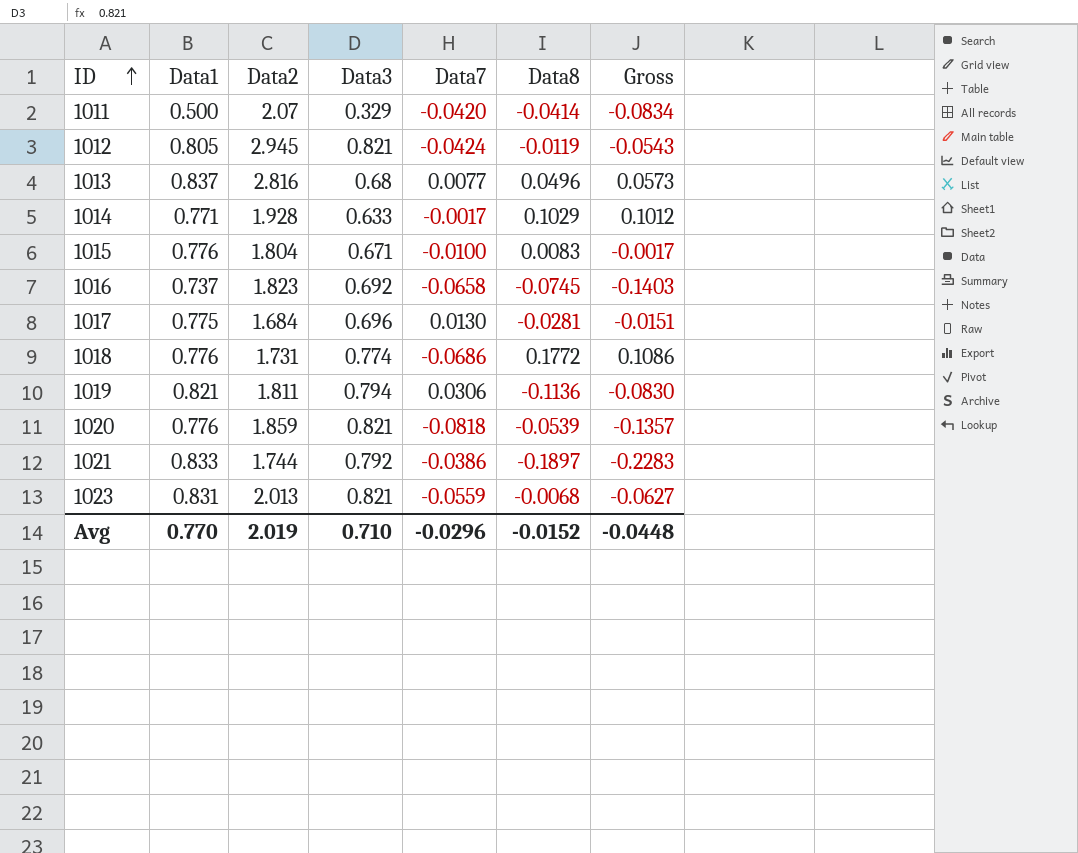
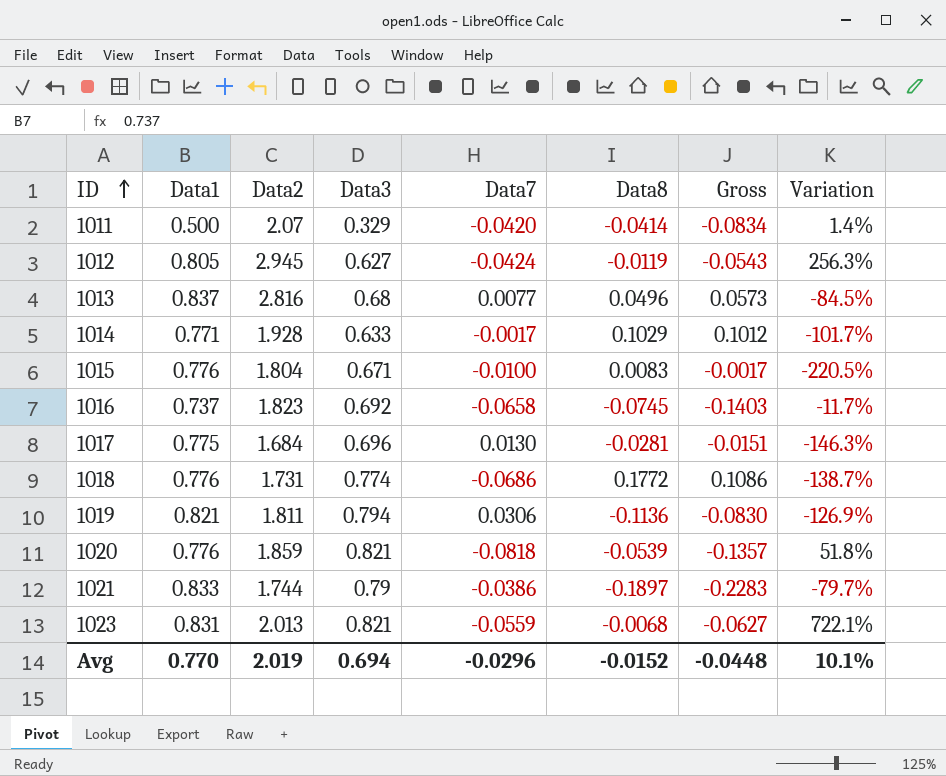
column Variation | formula: none -> ([Data7] - [Data8]) / [Data8]
1012 | Data3: 0.821 -> 0.627
1021 | Data3: 0.792 -> 0.79
Avg | Data3: 0.710 -> 0.694

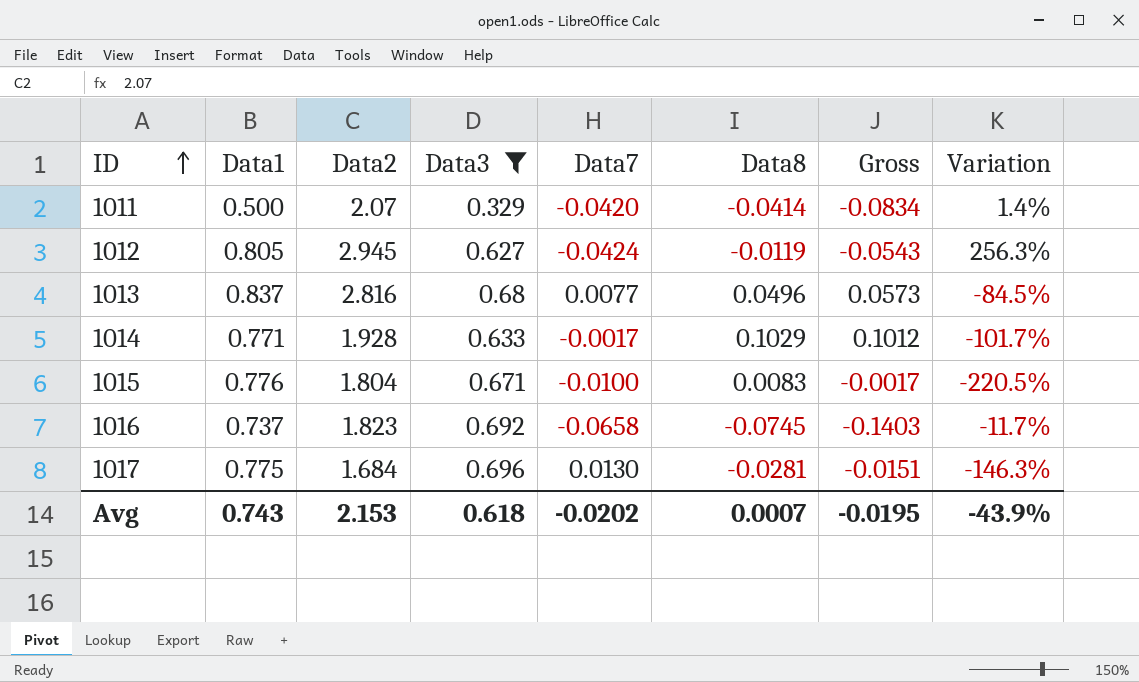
filter: none -> Data3 <= 0.696
Avg | Data1: 0.770 -> 0.743
Avg | Data2: 2.019 -> 2.153
Avg | Data3: 0.694 -> 0.618
Avg | Data7: -0.0296 -> -0.0202
Avg | Data8: -0.0152 -> 0.0007
Avg | Gross: -0.0448 -> -0.0195
Avg | Variation: 10.1% -> -43.9%

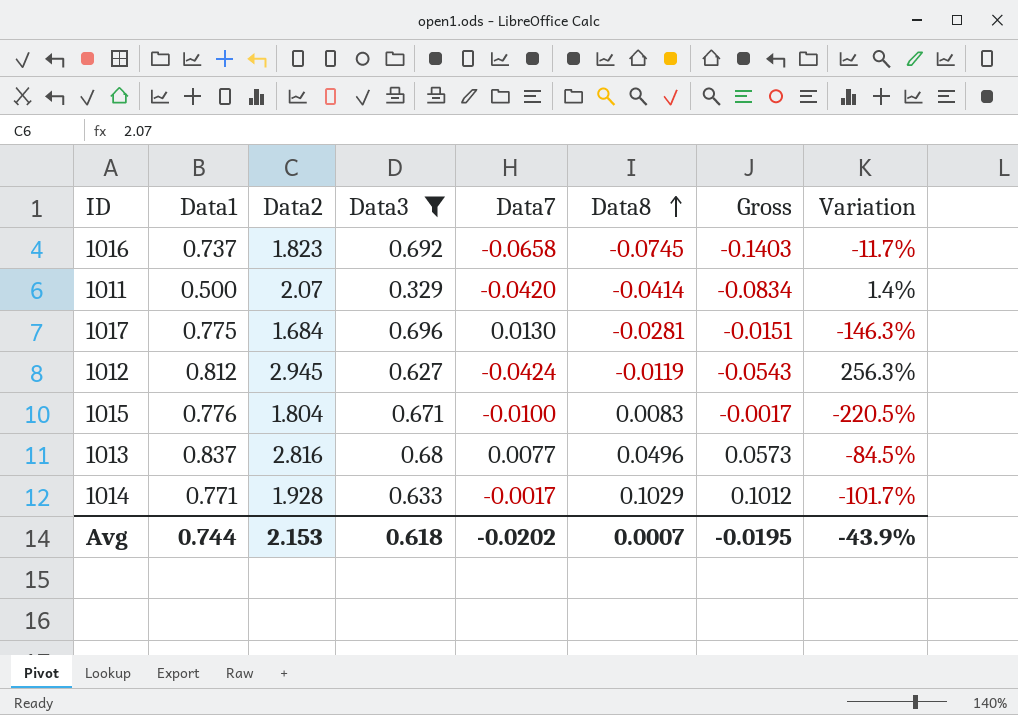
row order: ID ascending -> Data8 ascending
1012 | Data1: 0.805 -> 0.812
Avg | Data1: 0.743 -> 0.744

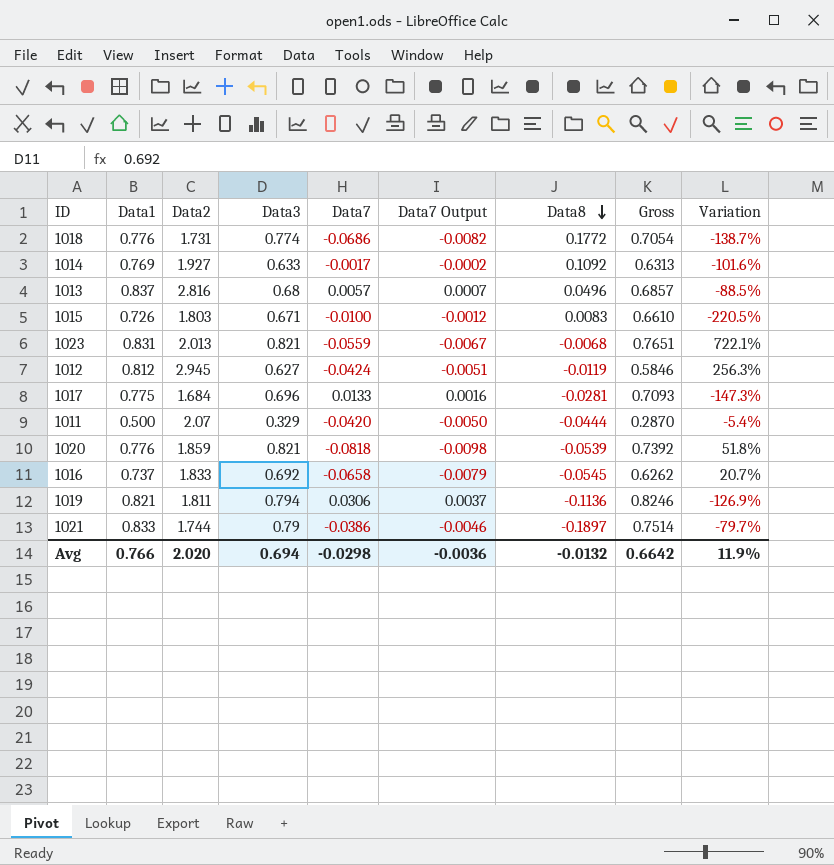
filter: Data3 <= 0.696 -> none
row order: Data8 ascending -> Data8 descending
column Data7 Output | formula: none -> [Data7] * 0.12
column Gross | formula: [Data7] + [Data8] -> [Data3] + [Data7]
1014 | Data1: 0.771 -> 0.769
1014 | Data2: 1.928 -> 1.927
1014 | Data8: 0.1029 -> 0.1092
1014 | Variation: -101.7% -> -101.6%
1013 | Data7: 0.0077 -> 0.0057
1013 | Variation: -84.5% -> -88.5%
1015 | Data1: 0.776 -> 0.726
1015 | Data2: 1.804 -> 1.803
1017 | Data7: 0.0130 -> 0.0133
1017 | Variation: -146.3% -> -147.3%
1011 | Data8: -0.0414 -> -0.0444
1011 | Variation: 1.4% -> -5.4%
1016 | Data2: 1.823 -> 1.833
1016 | Data8: -0.0745 -> -0.0545
1016 | Variation: -11.7% -> 20.7%
Avg | Data1: 0.744 -> 0.766
Avg | Data2: 2.153 -> 2.020
Avg | Data3: 0.618 -> 0.694
Avg | Data7: -0.0202 -> -0.0298
Avg | Data8: 0.0007 -> -0.0132
Avg | Gross: -0.0195 -> 0.6642
Avg | Variation: -43.9% -> 11.9%

